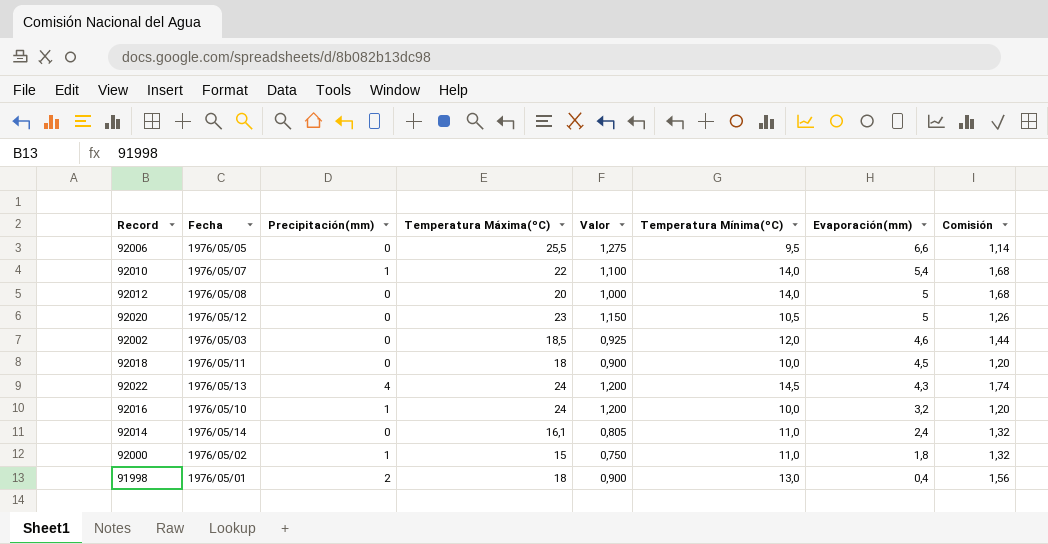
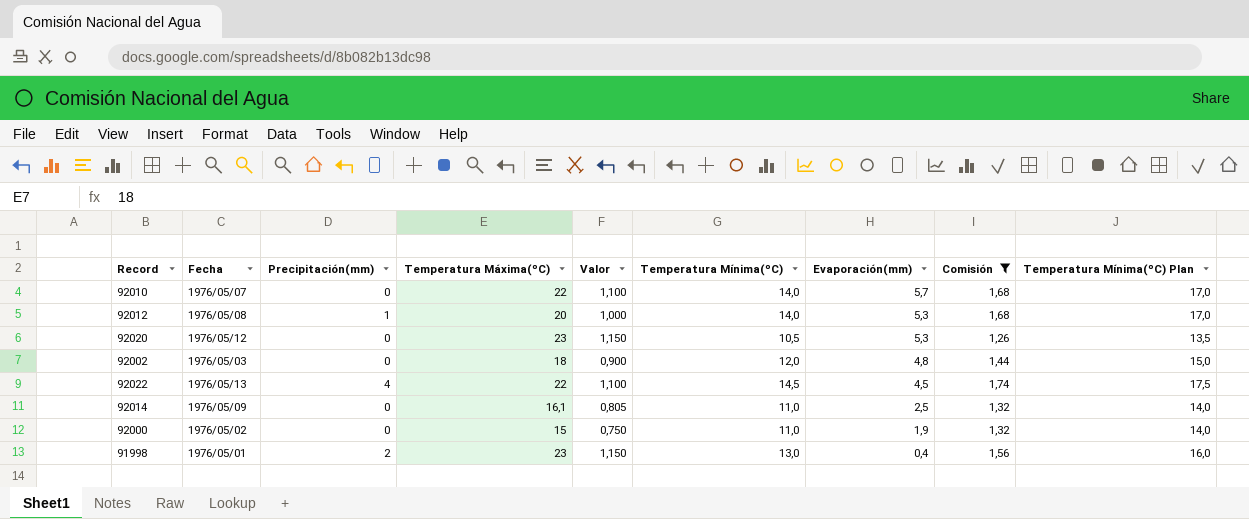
filter: none -> Comisión >= 1,26
column Temperatura Mínima(ºC) Plan | formula: none -> [Temperatura Mínima(ºC)] + 3
92010 | Precipitación(mm): 1 -> 0
92010 | Evaporación(mm): 5,4 -> 5,7
92012 | Precipitación(mm): 0 -> 1
92012 | Evaporación(mm): 5 -> 5,3
92020 | Evaporación(mm): 5 -> 5,3
92002 | Temperatura Máxima(ºC): 18,5 -> 18
92002 | Valor: 0,925 -> 0,900
92002 | Evaporación(mm): 4,6 -> 4,8
92022 | Temperatura Máxima(ºC): 24 -> 22
92022 | Valor: 1,200 -> 1,100
92022 | Evaporación(mm): 4,3 -> 4,5
92014 | Fecha: 1976/05/14 -> 1976/05/09
92014 | Evaporación(mm): 2,4 -> 2,5
92000 | Precipitación(mm): 1 -> 0
92000 | Evaporación(mm): 1,8 -> 1,9
91998 | Temperatura Máxima(ºC): 18 -> 23
91998 | Valor: 0,900 -> 1,150

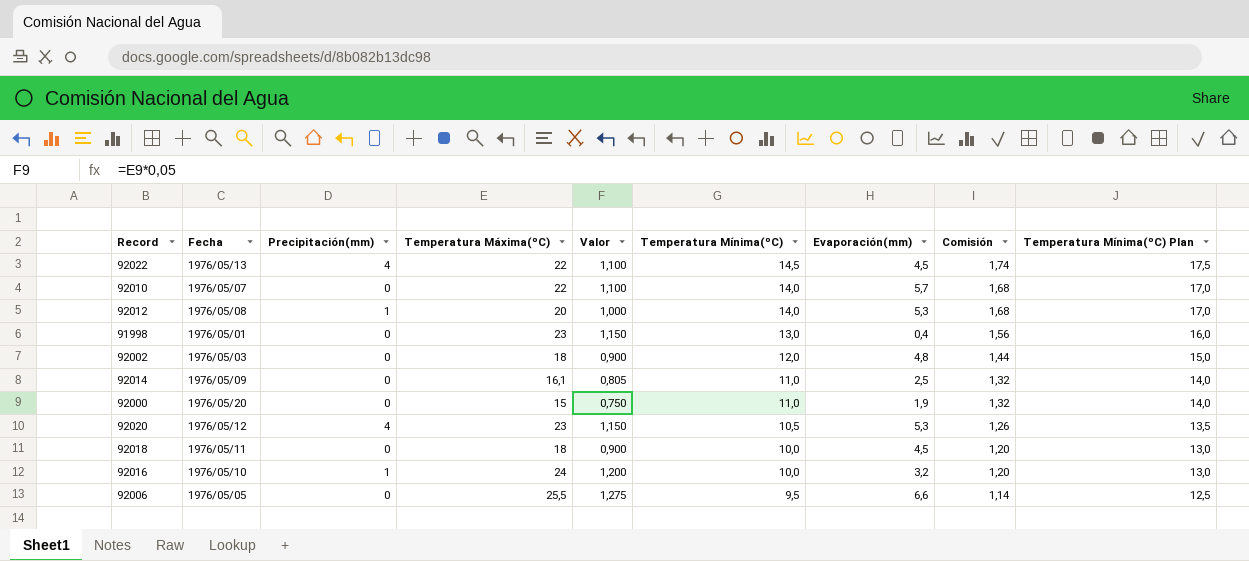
filter: Comisión >= 1,26 -> none
row order: Evaporación(mm) descending -> Temperatura Mínima(ºC) descending
91998 | Precipitación(mm): 2 -> 0
92000 | Fecha: 1976/05/02 -> 1976/05/20
92020 | Precipitación(mm): 0 -> 4

